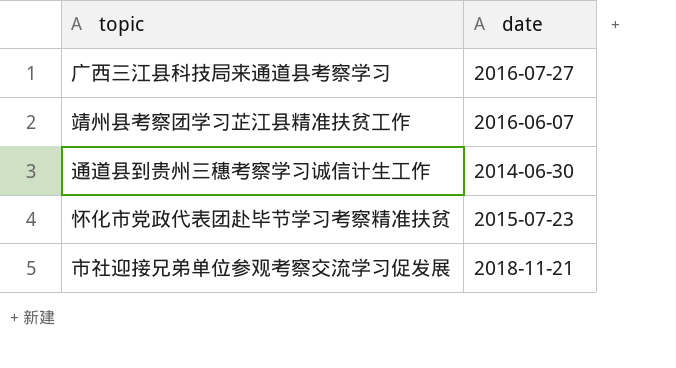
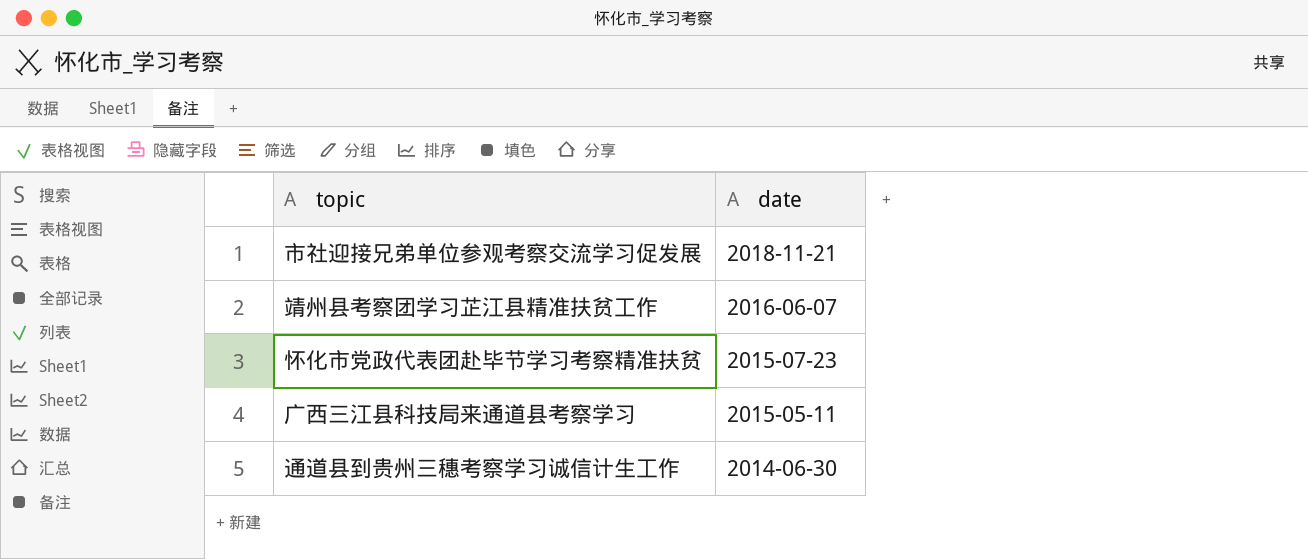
row order: none -> date descending
广西三江县科技局来通道县考察学习 | date: 2016-07-27 -> 2015-05-11

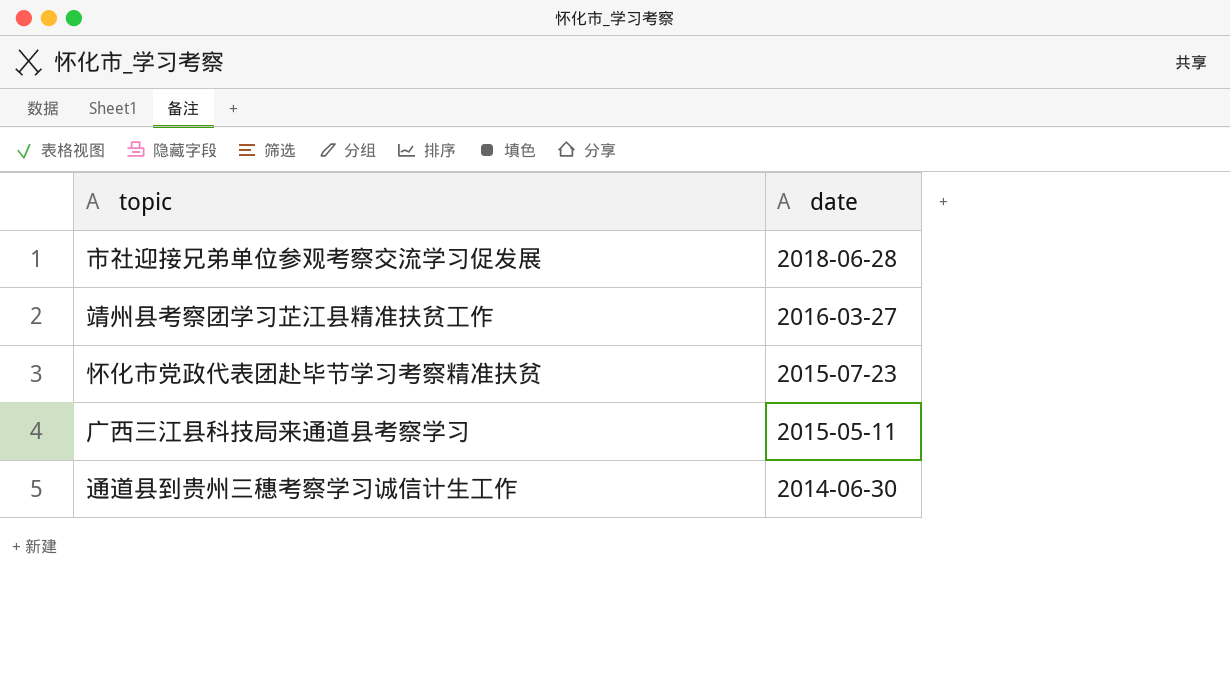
市社迎接兄弟单位参观考察交流学习促发展 | date: 2018-11-21 -> 2018-06-28
靖州县考察团学习芷江县精准扶贫工作 | date: 2016-06-07 -> 2016-03-27

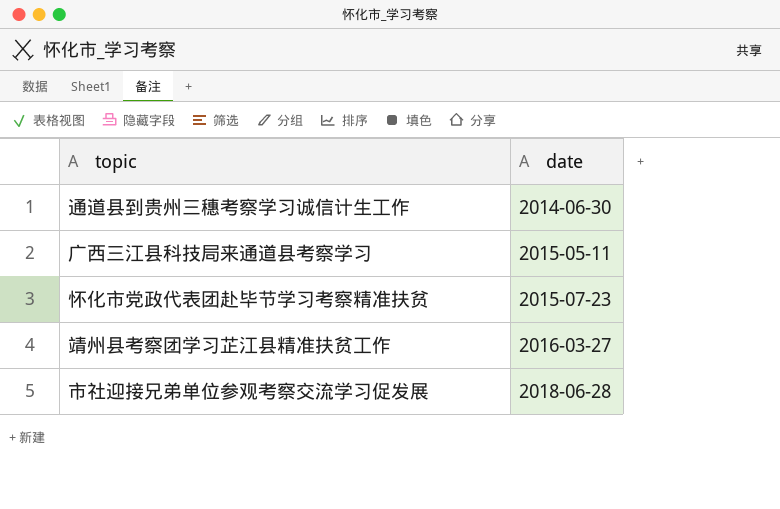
row order: date descending -> date ascending

